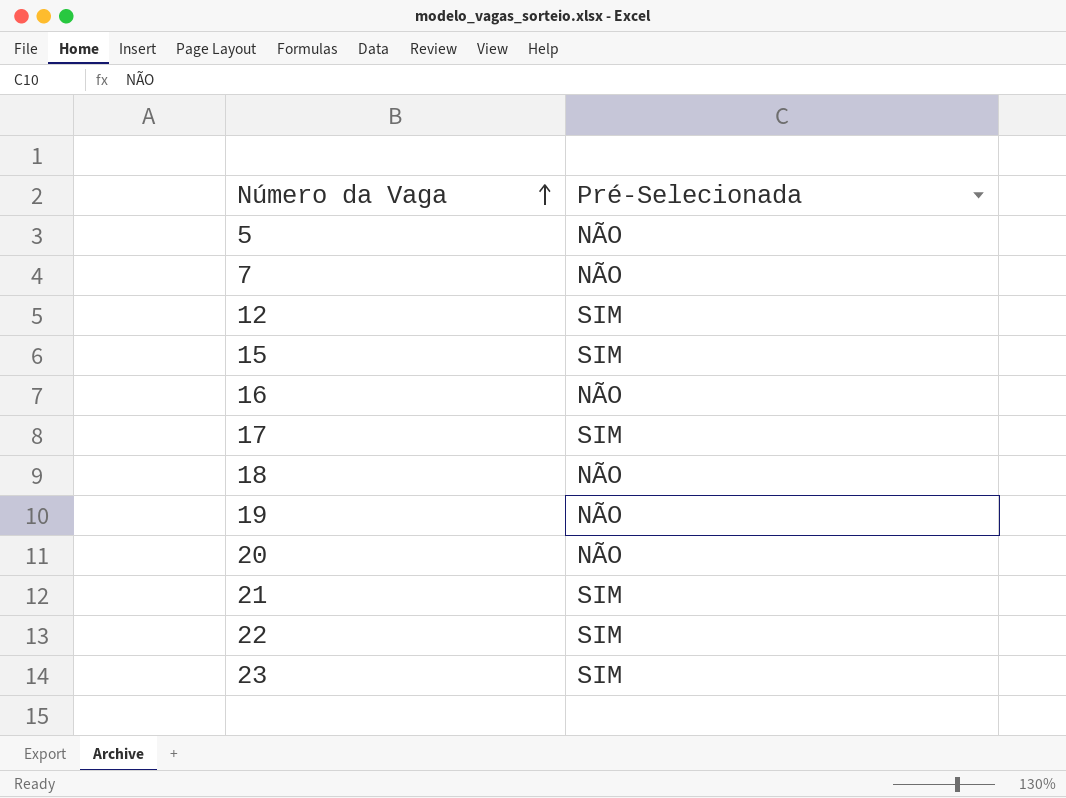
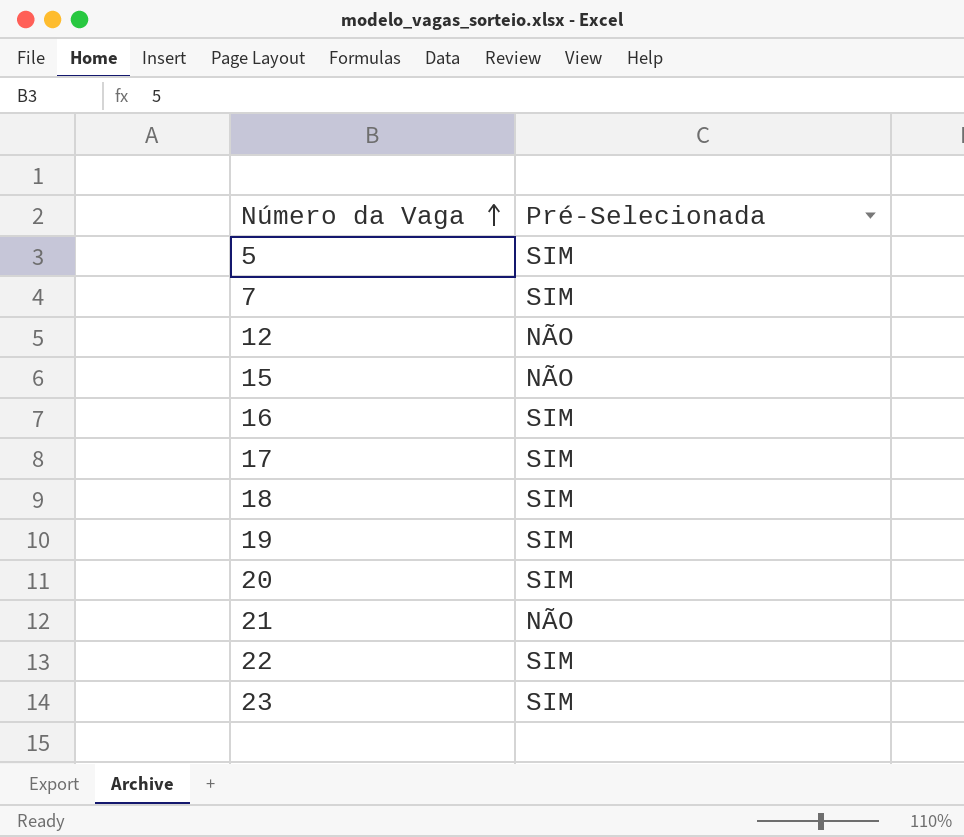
5 | Pré-Selecionada: NÃO -> SIM
7 | Pré-Selecionada: NÃO -> SIM
12 | Pré-Selecionada: SIM -> NÃO
15 | Pré-Selecionada: SIM -> NÃO
16 | Pré-Selecionada: NÃO -> SIM
18 | Pré-Selecionada: NÃO -> SIM
19 | Pré-Selecionada: NÃO -> SIM
20 | Pré-Selecionada: NÃO -> SIM
21 | Pré-Selecionada: SIM -> NÃO

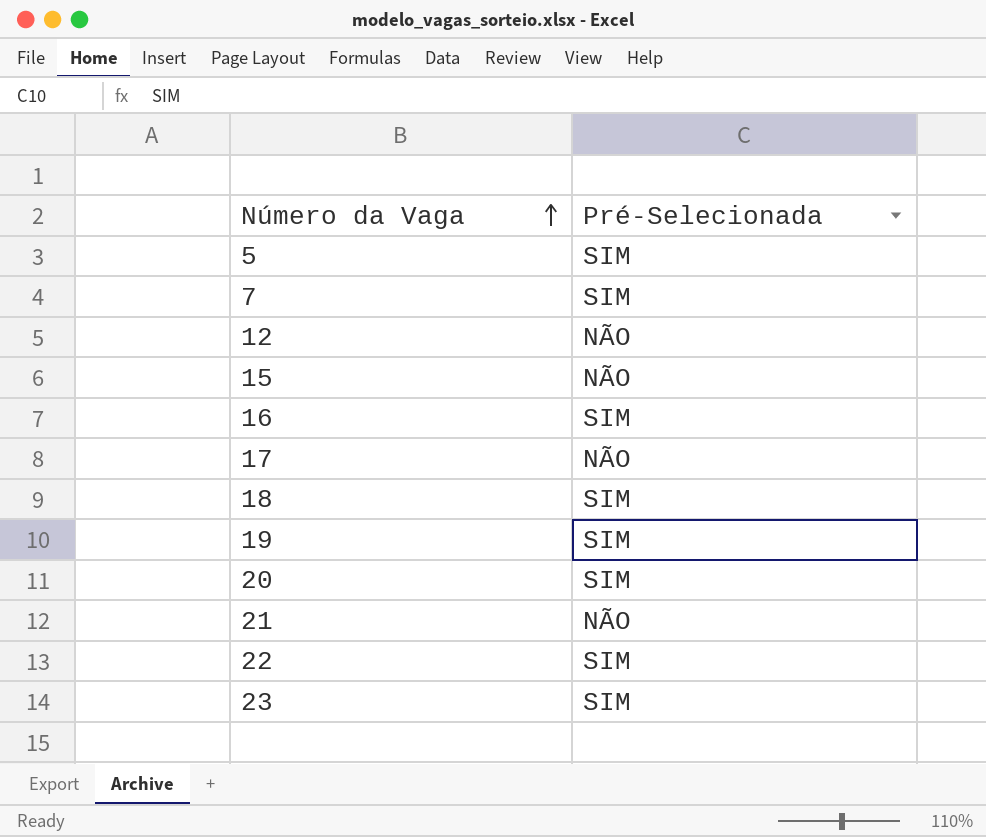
17 | Pré-Selecionada: SIM -> NÃO

